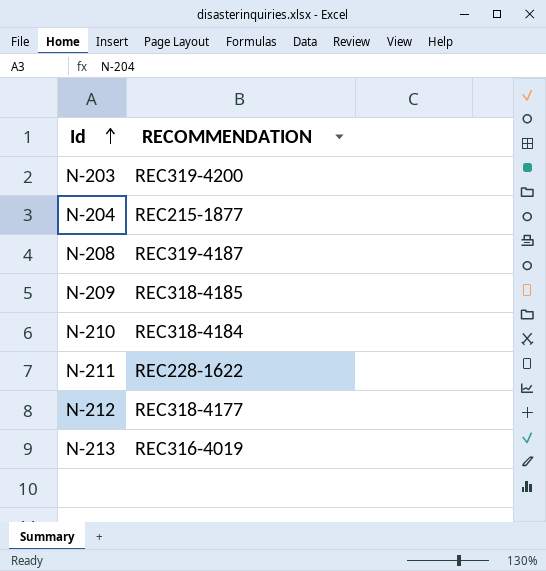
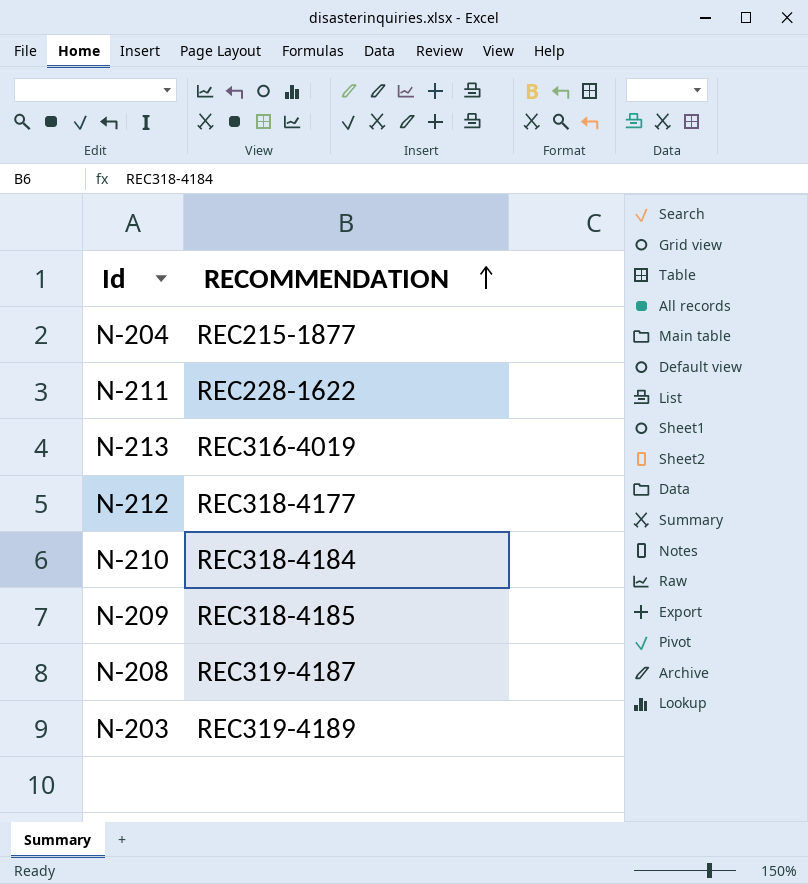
row order: Id ascending -> RECOMMENDATION ascending
N-203 | RECOMMENDATION: REC319-4200 -> REC319-4189

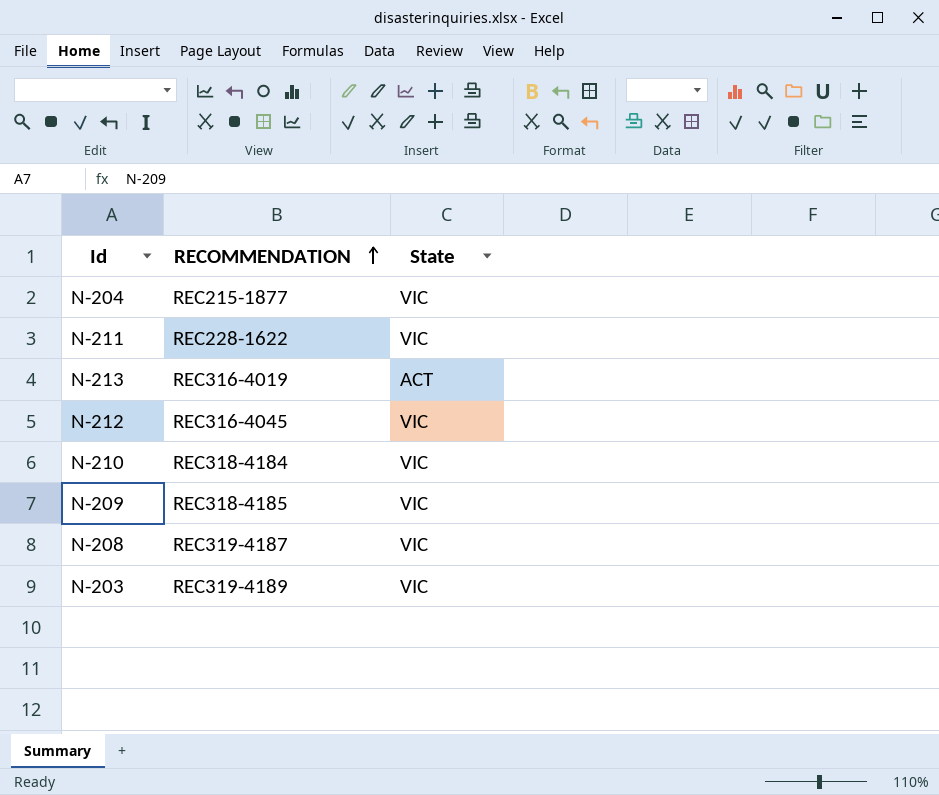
column State | position: none -> 3
N-212 | RECOMMENDATION: REC318-4177 -> REC316-4045

